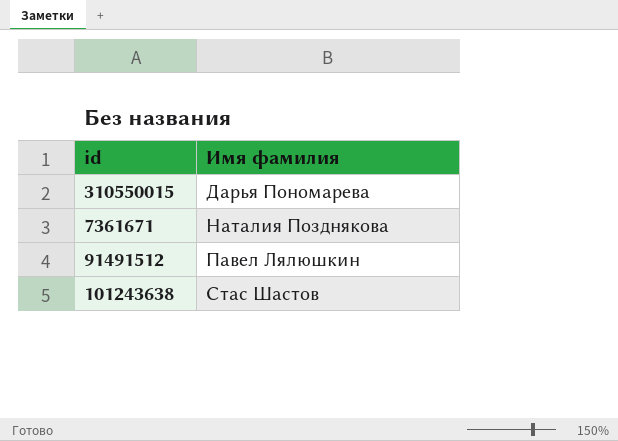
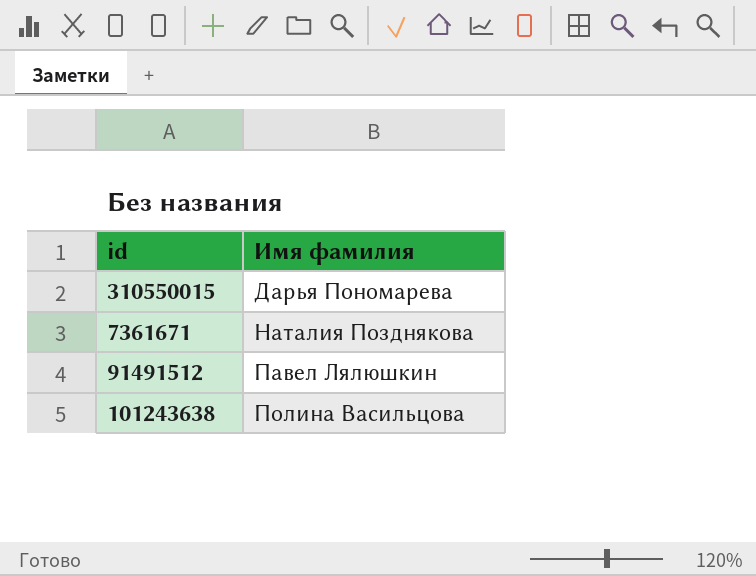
101243638 | Имя фамилия: Стас Шастов -> Полина Васильцова

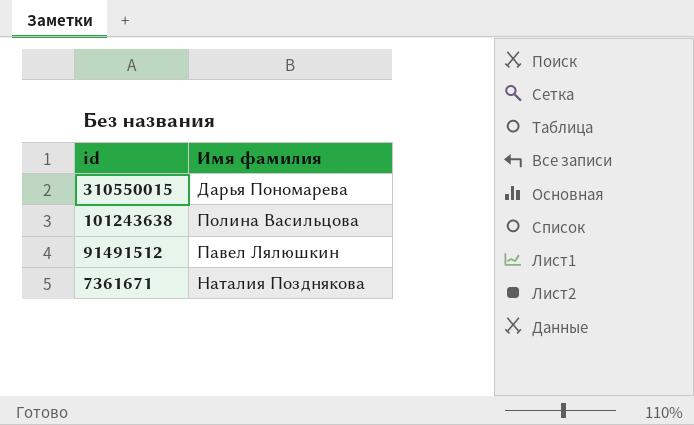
row order: Имя фамилия ascending -> id descending

